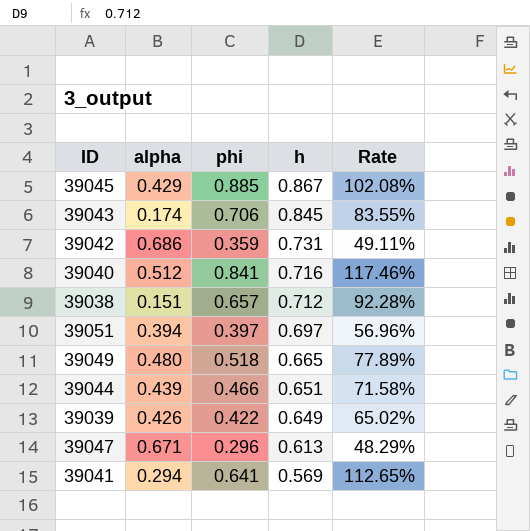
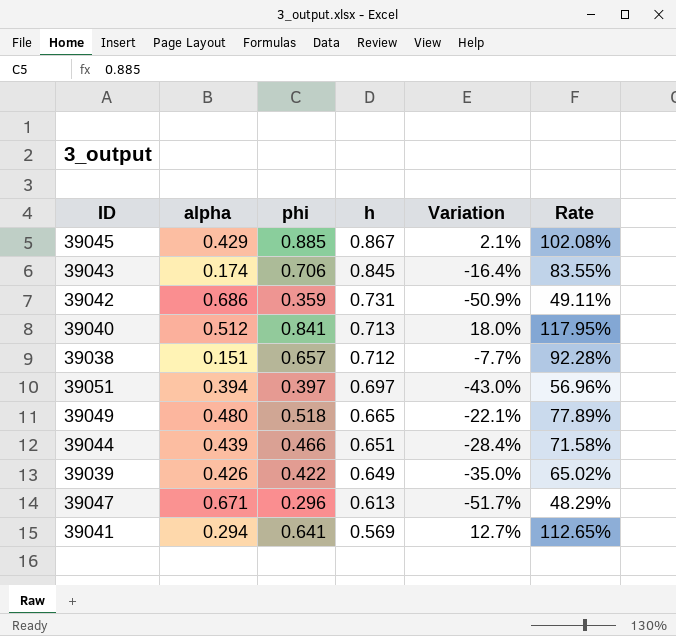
column Variation | formula: none -> ([phi] - [h]) / [h]
39040 | h: 0.716 -> 0.713
39040 | Rate: 117.46% -> 117.95%

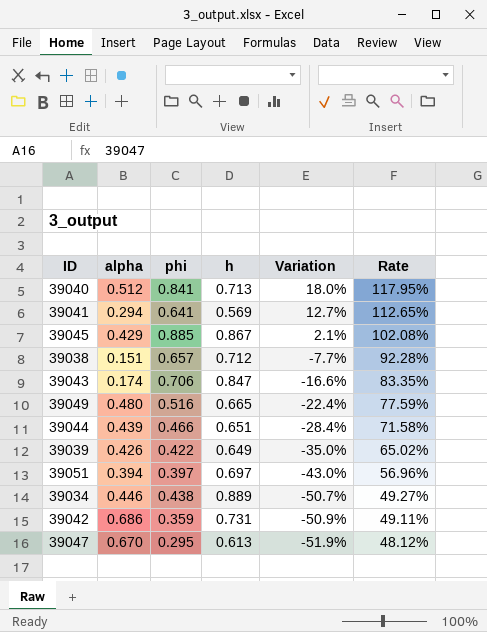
row order: h descending -> Variation descending
39043 | h: 0.845 -> 0.847
39043 | Variation: -16.4% -> -16.6%
39043 | Rate: 83.55% -> 83.35%
39049 | phi: 0.518 -> 0.516
39049 | Variation: -22.1% -> -22.4%
39049 | Rate: 77.89% -> 77.59%
row 39034: none -> 0.446 | 0.438 | 0.889 | -50.7% | 49.27%
39047 | alpha: 0.671 -> 0.670
39047 | phi: 0.296 -> 0.295
39047 | Variation: -51.7% -> -51.9%
39047 | Rate: 48.29% -> 48.12%

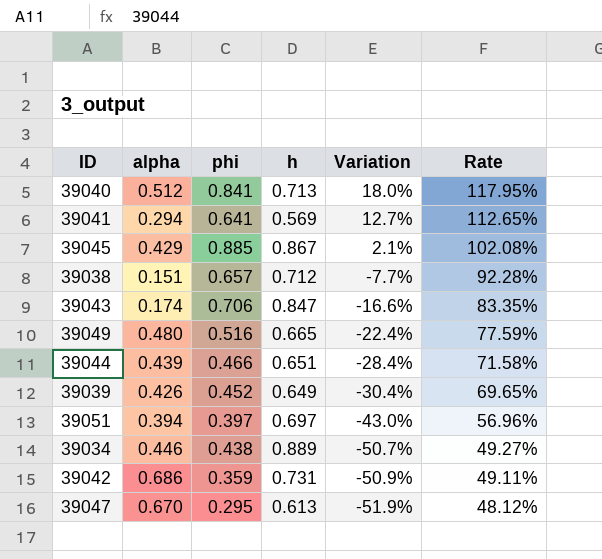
39039 | phi: 0.422 -> 0.452
39039 | Variation: -35.0% -> -30.4%
39039 | Rate: 65.02% -> 69.65%

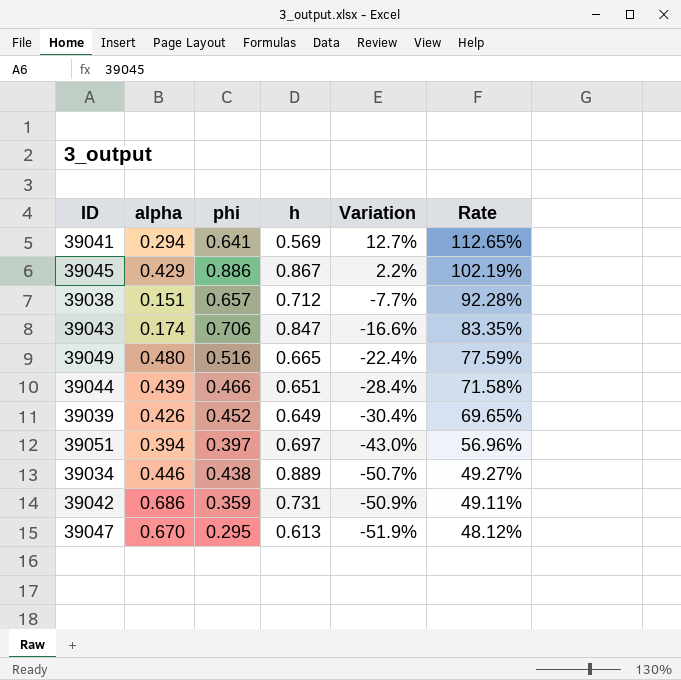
row 39040: 0.512 | 0.841 | 0.713 | 18.0% | 117.95% -> none
39045 | phi: 0.885 -> 0.886
39045 | Variation: 2.1% -> 2.2%
39045 | Rate: 102.08% -> 102.19%

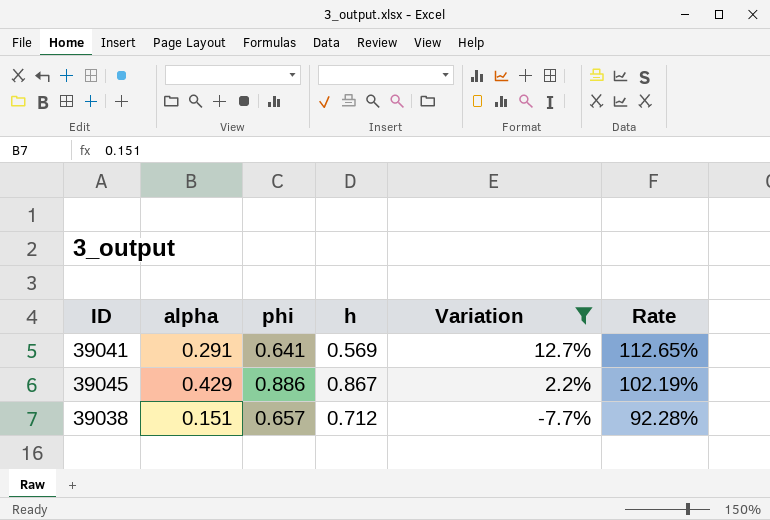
filter: none -> Variation >= -7.7%
39041 | alpha: 0.294 -> 0.291

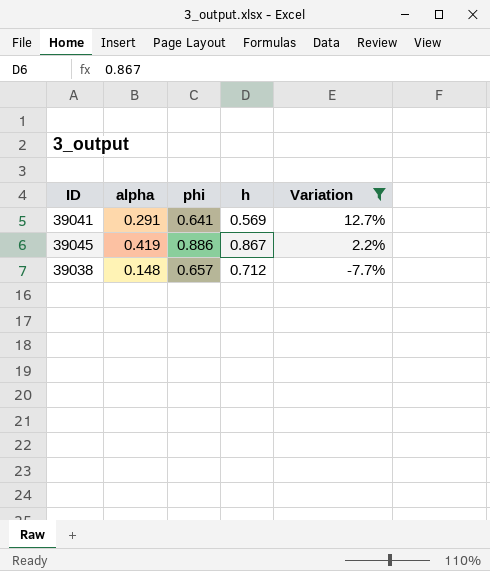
column Rate | formula: [phi] / [h] -> none
39045 | alpha: 0.429 -> 0.419
39038 | alpha: 0.151 -> 0.148

